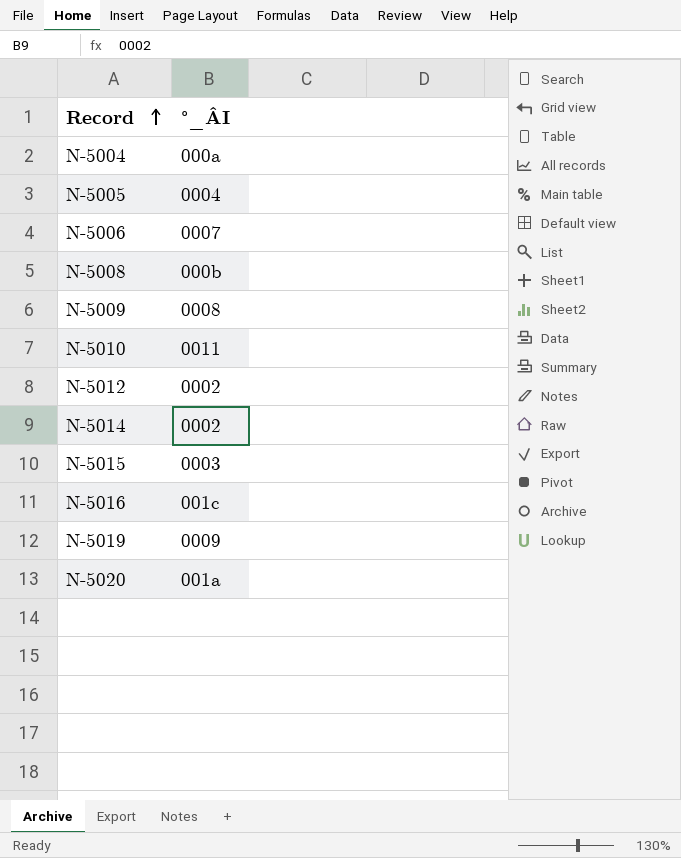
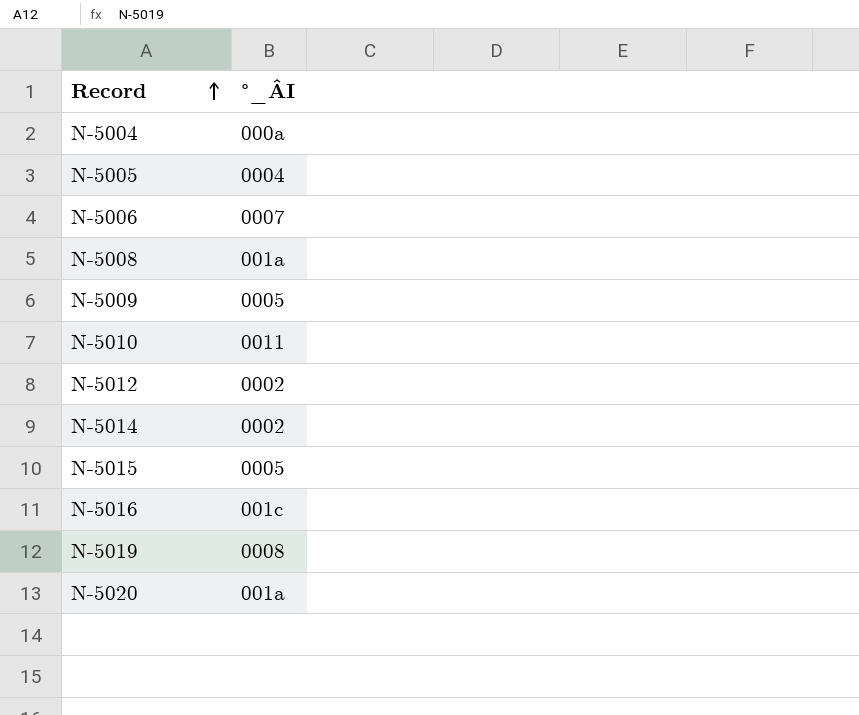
N-5008 | °_ÂI: 000b -> 001a
N-5009 | °_ÂI: 0008 -> 0005
N-5015 | °_ÂI: 0003 -> 0005
N-5019 | °_ÂI: 0009 -> 0008

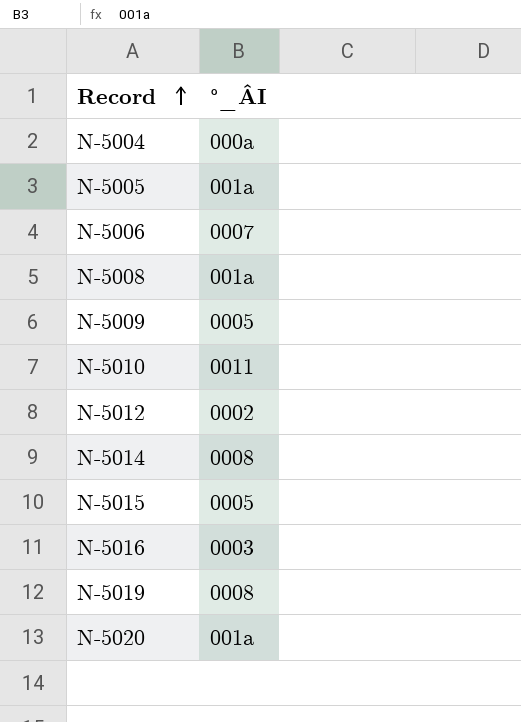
N-5005 | °_ÂI: 0004 -> 001a
N-5014 | °_ÂI: 0002 -> 0008
N-5016 | °_ÂI: 001c -> 0003

